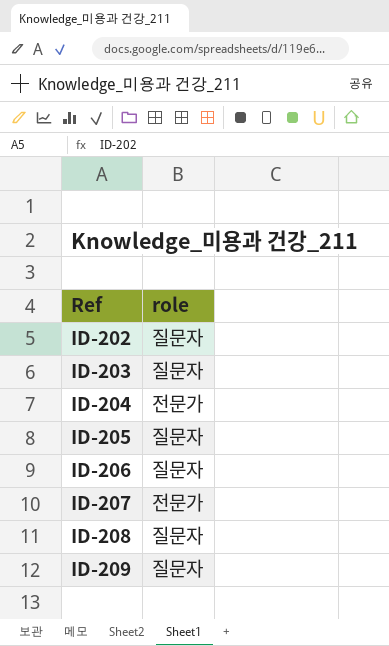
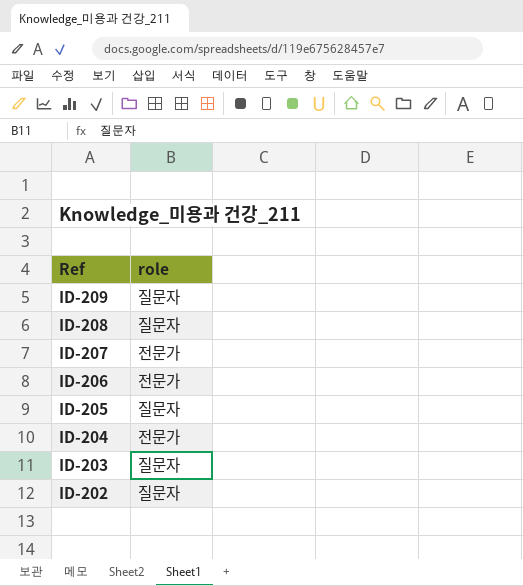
row order: Ref ascending -> Ref descending
ID-206 | role: 질문자 -> 전문가

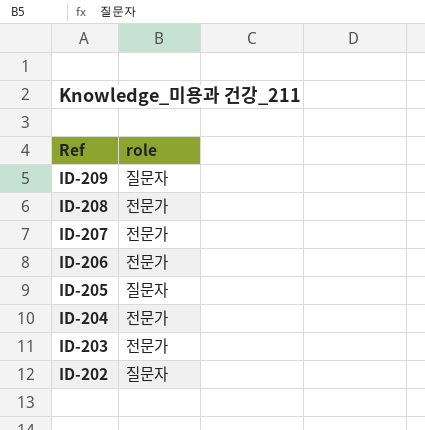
ID-208 | role: 질문자 -> 전문가
ID-203 | role: 질문자 -> 전문가

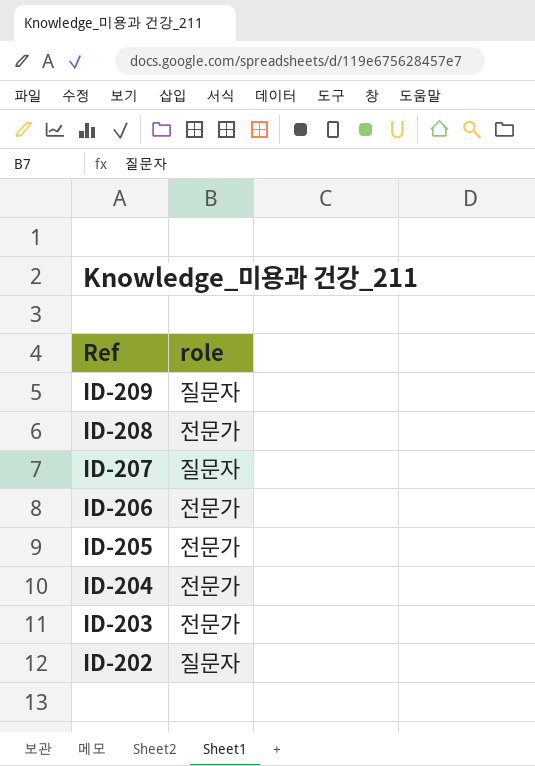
ID-207 | role: 전문가 -> 질문자
ID-205 | role: 질문자 -> 전문가

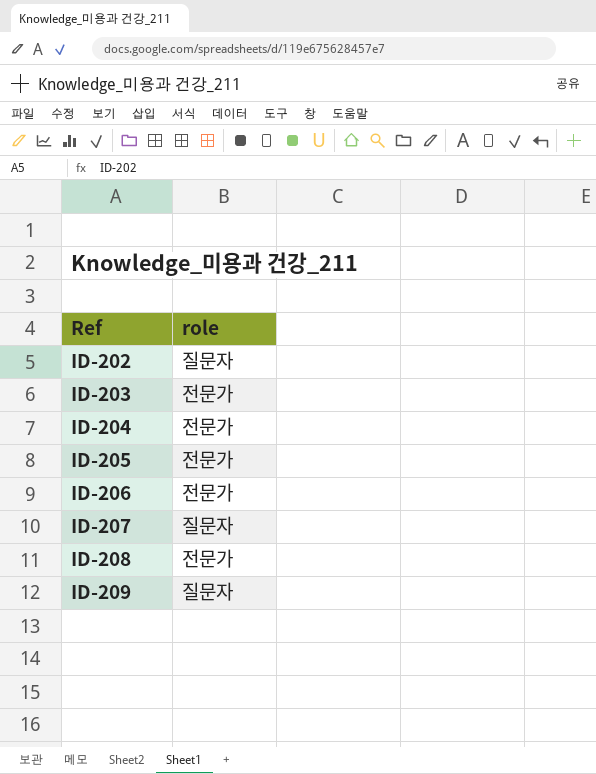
row order: Ref descending -> Ref ascending

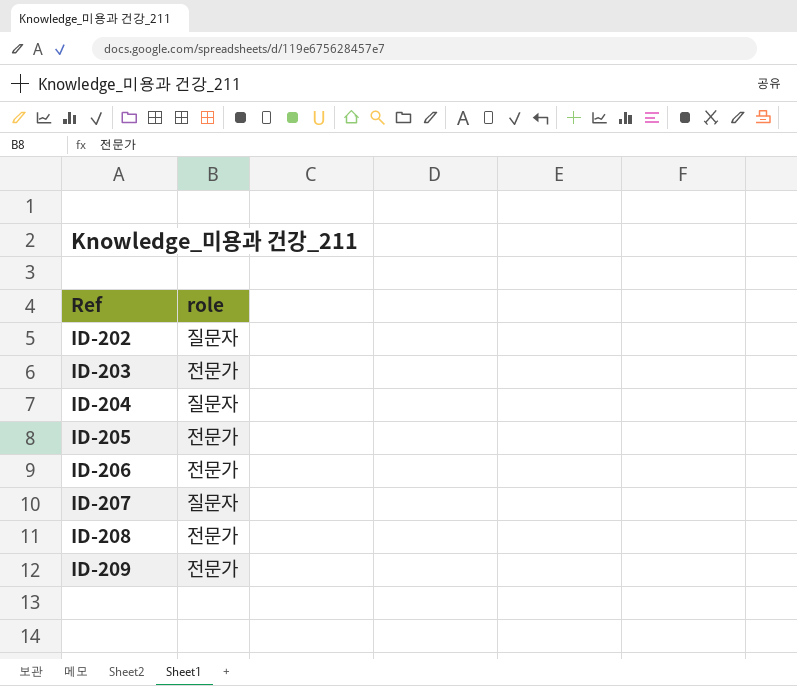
ID-204 | role: 전문가 -> 질문자
ID-209 | role: 질문자 -> 전문가

